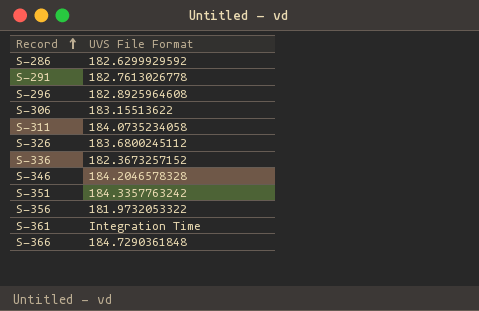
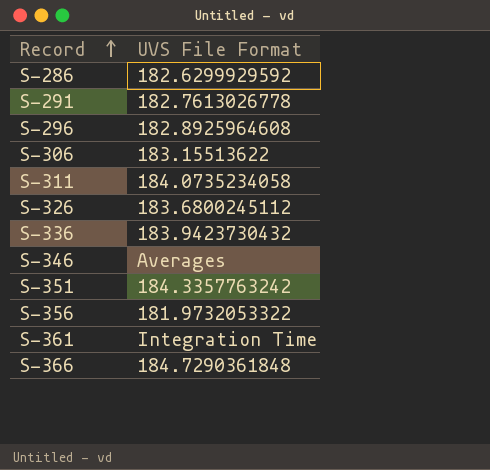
S-336 | UVS File Format: 182.3673257152 -> 183.9423730432
S-346 | UVS File Format: 184.2046578328 -> Averages

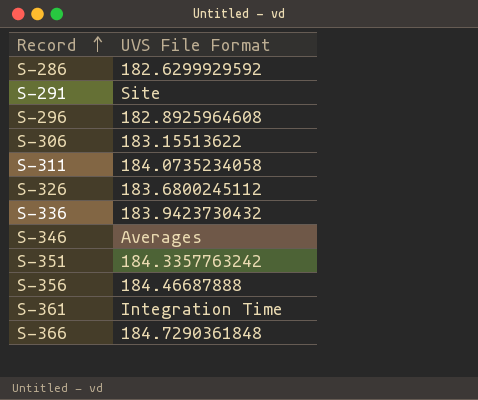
S-291 | UVS File Format: 182.7613026778 -> Site
S-356 | UVS File Format: 181.9732053322 -> 184.46687888

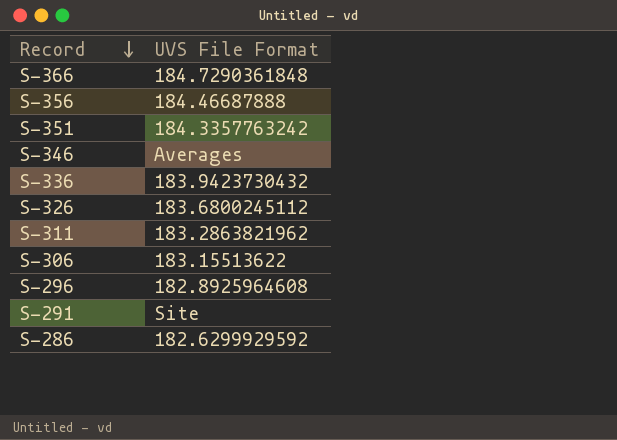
row order: Record ascending -> Record descending
row S-361: Integration Time -> none
S-311 | UVS File Format: 184.0735234058 -> 183.2863821962

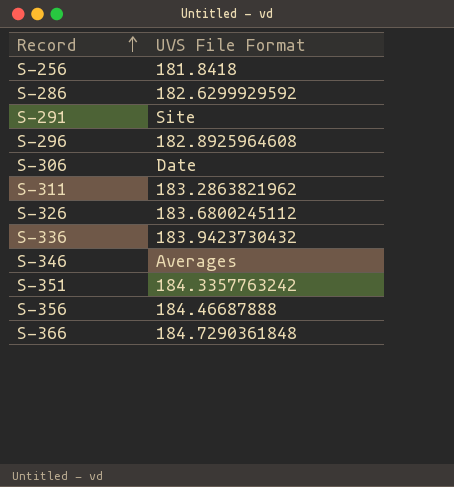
row order: Record descending -> Record ascending
row S-256: none -> 181.8418
S-306 | UVS File Format: 183.15513622 -> Date

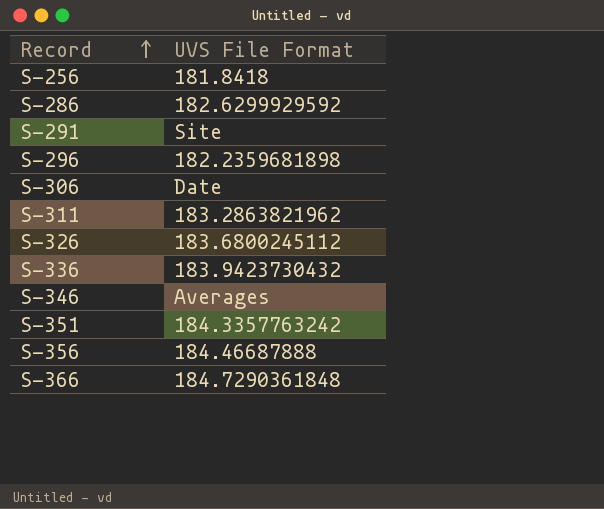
S-296 | UVS File Format: 182.8925964608 -> 182.2359681898

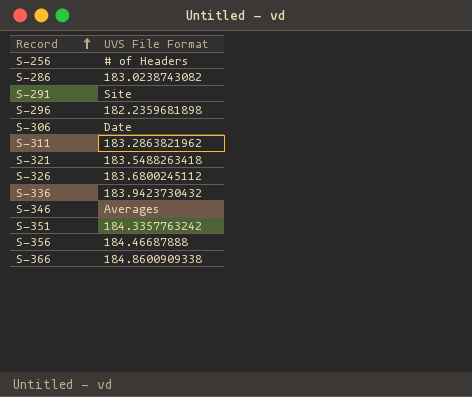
S-256 | UVS File Format: 181.8418 -> # of Headers
S-286 | UVS File Format: 182.6299929592 -> 183.0238743082
row S-321: none -> 183.5488263418
S-366 | UVS File Format: 184.7290361848 -> 184.8600909338

